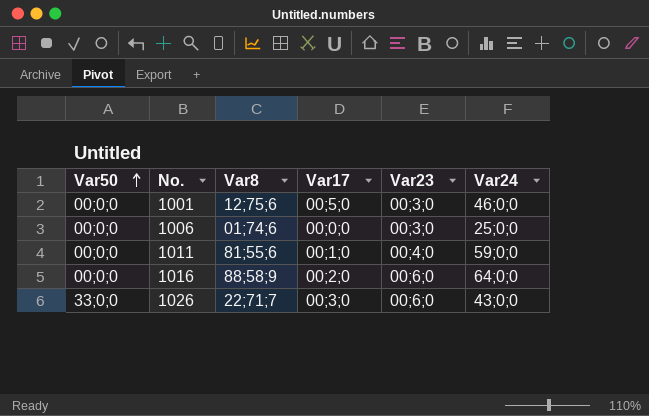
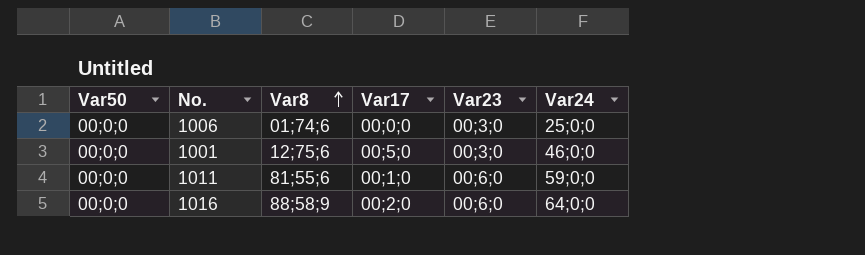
row order: Var50 ascending -> Var8 ascending
row 1026: 33;0;0 | 22;71;7 | 00;3;0 | 00;6;0 | 43;0;0 -> none
1011 | Var23: 00;4;0 -> 00;6;0

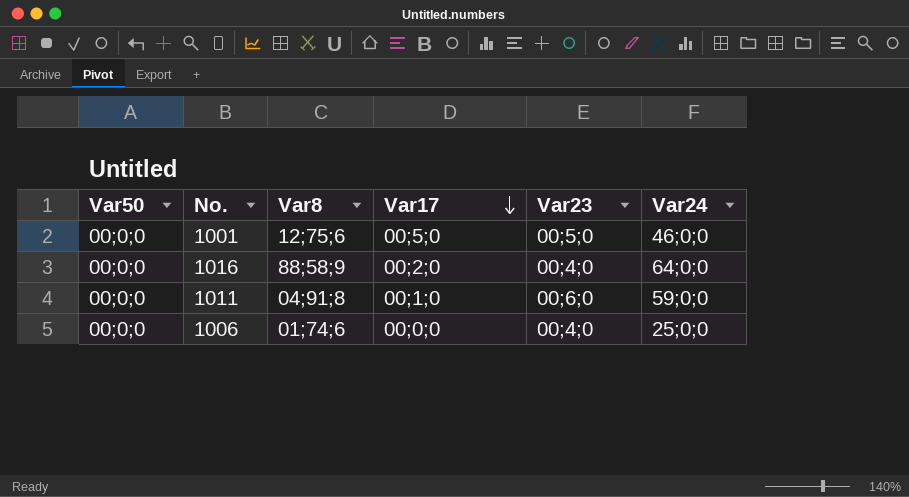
row order: Var8 ascending -> Var17 descending
1001 | Var23: 00;3;0 -> 00;5;0
1016 | Var23: 00;6;0 -> 00;4;0
1011 | Var8: 81;55;6 -> 04;91;8
1006 | Var23: 00;3;0 -> 00;4;0

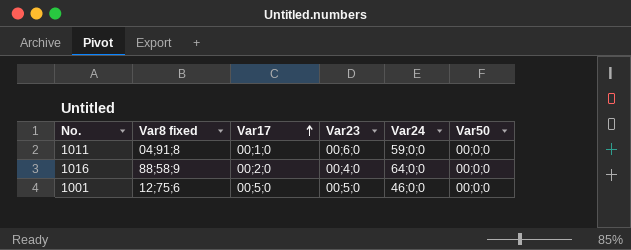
row order: Var17 descending -> Var17 ascending
column name: Var8 -> Var8 fixed
column Var50 | position: 1 -> 6
row 1006: 00;0;0 | 01;74;6 | 00;0;0 | 00;4;0 | 25;0;0 -> none

